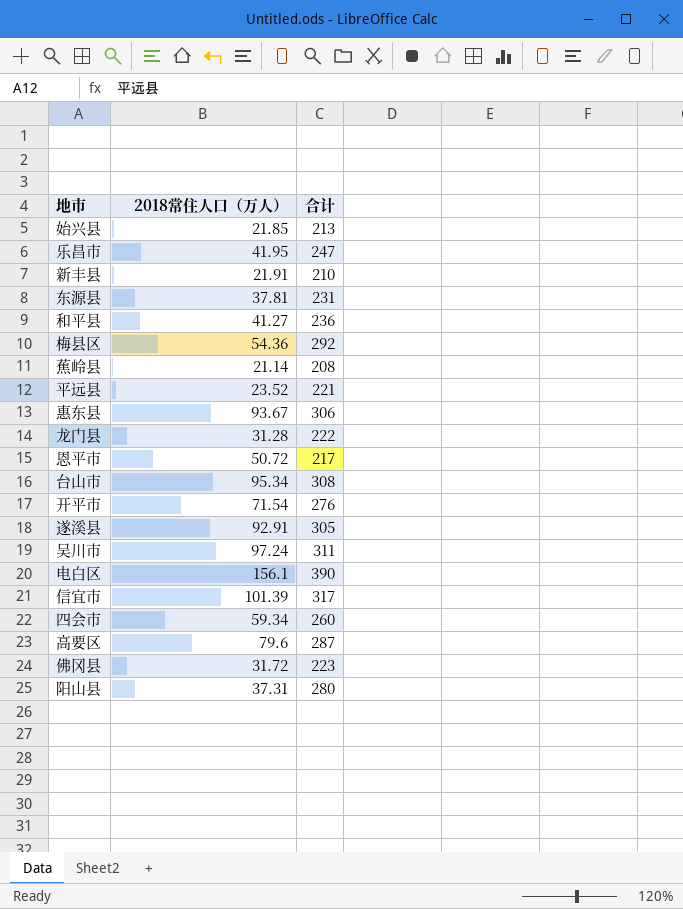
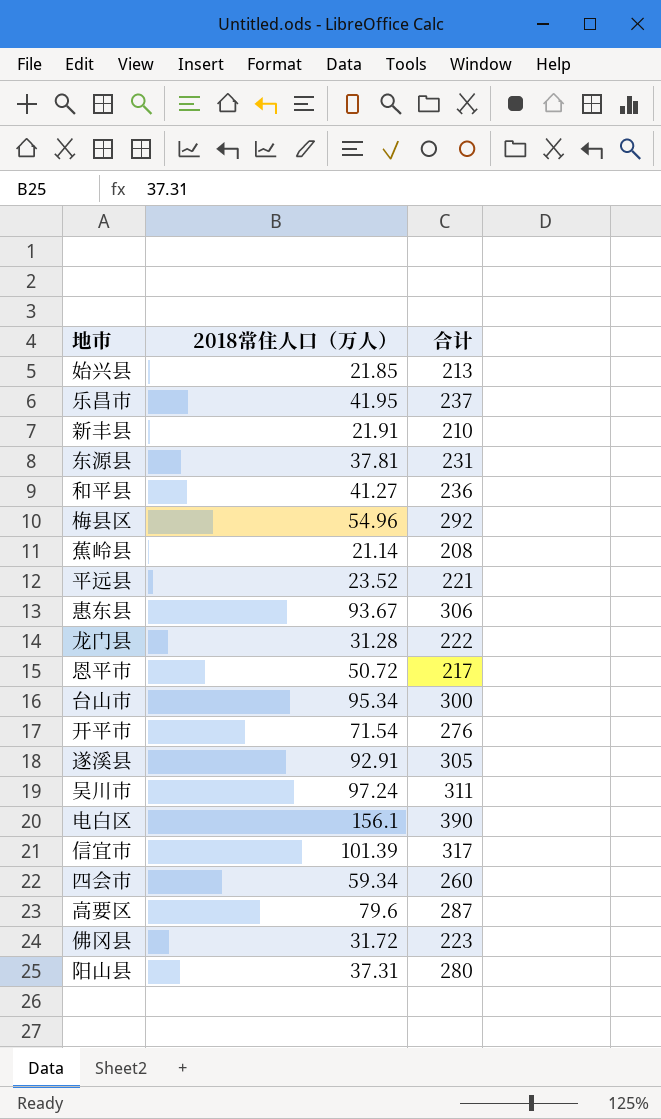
乐昌市 | 合计: 247 -> 237
梅县区 | 2018常住人口（万人）: 54.36 -> 54.96
台山市 | 合计: 308 -> 300

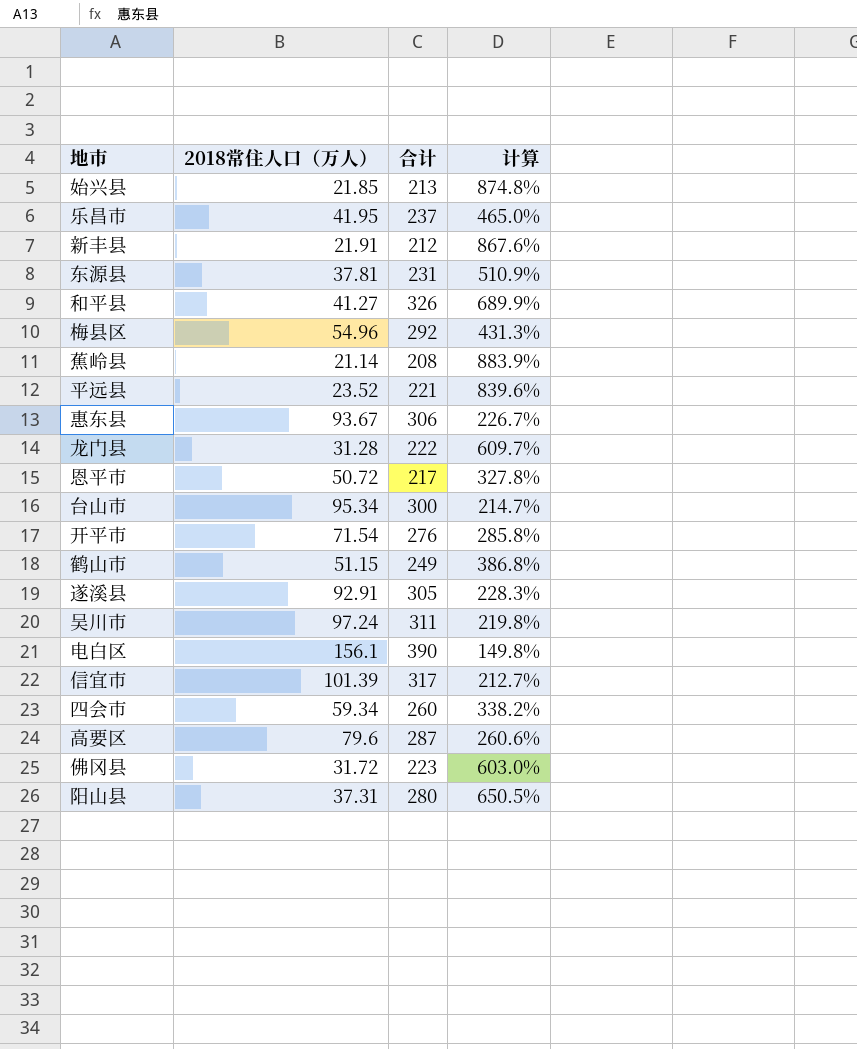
column 计算 | formula: none -> ([合计] - [2018常住人口（万人）]) / [2018常住人口（万人）]
新丰县 | 合计: 210 -> 212
和平县 | 合计: 236 -> 326
row 鹤山市: none -> 51.15 | 249 | 386.8%

